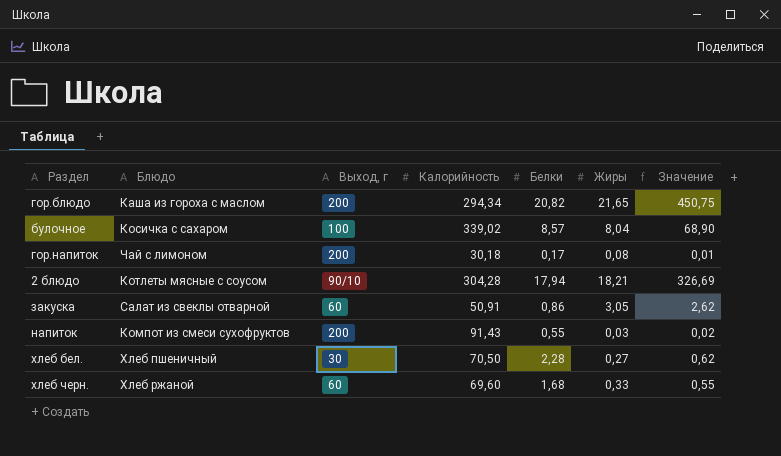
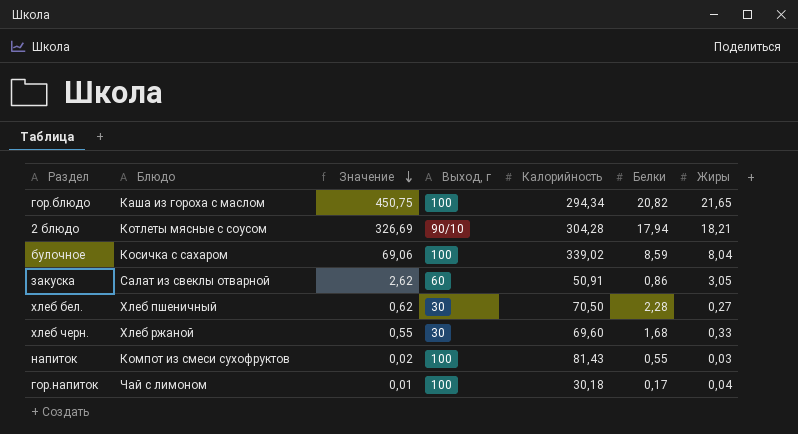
row order: none -> Значение descending
column Значение | position: 7 -> 3
гор.блюдо | Выход, г: 200 -> 100
булочное | Значение: 68,90 -> 69,06
булочное | Белки: 8,57 -> 8,59
хлеб черн. | Выход, г: 60 -> 30
напиток | Выход, г: 200 -> 100
напиток | Калорийность: 91,43 -> 81,43
гор.напиток | Выход, г: 200 -> 100
гор.напиток | Жиры: 0,08 -> 0,04

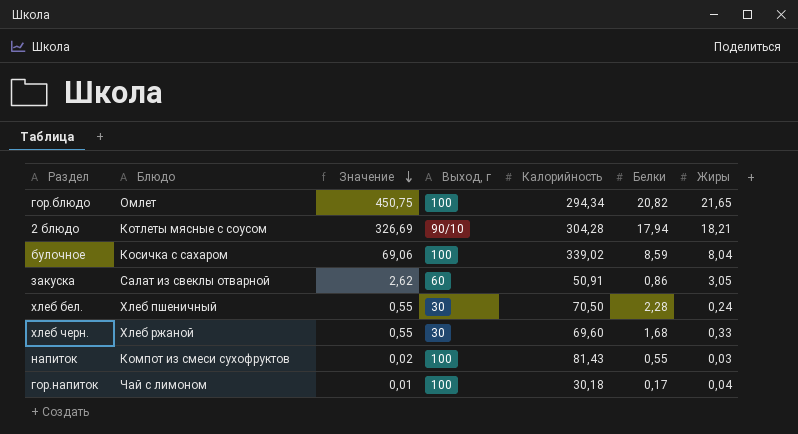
гор.блюдо | Блюдо: Каша из гороха с маслом -> Омлет
хлеб бел. | Значение: 0,62 -> 0,55
хлеб бел. | Жиры: 0,27 -> 0,24

